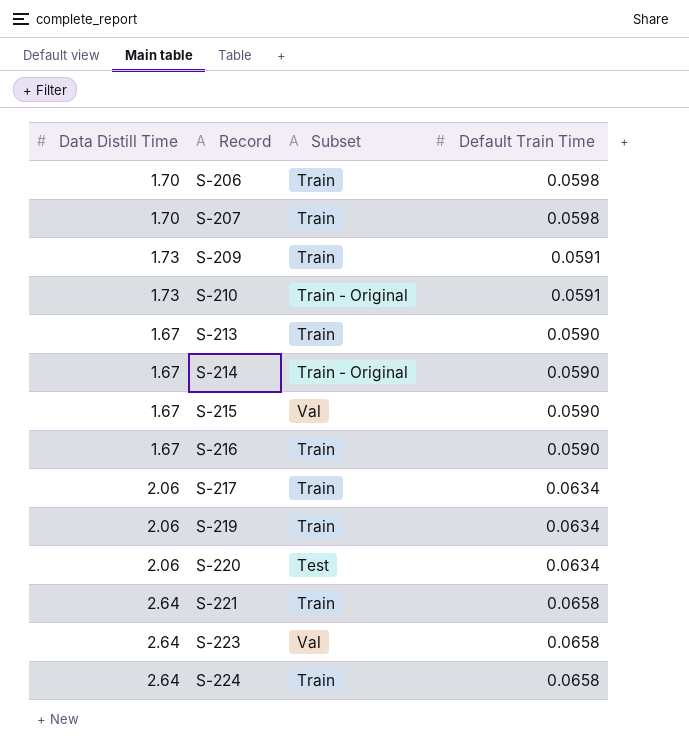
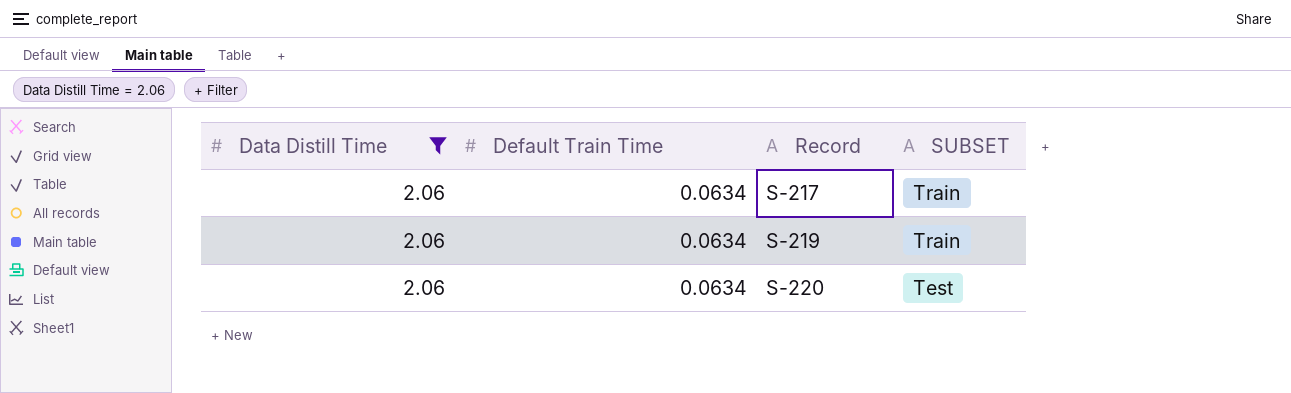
filter: none -> Data Distill Time = 2.06
column Default Train Time | position: 4 -> 2
column name: Subset -> SUBSET

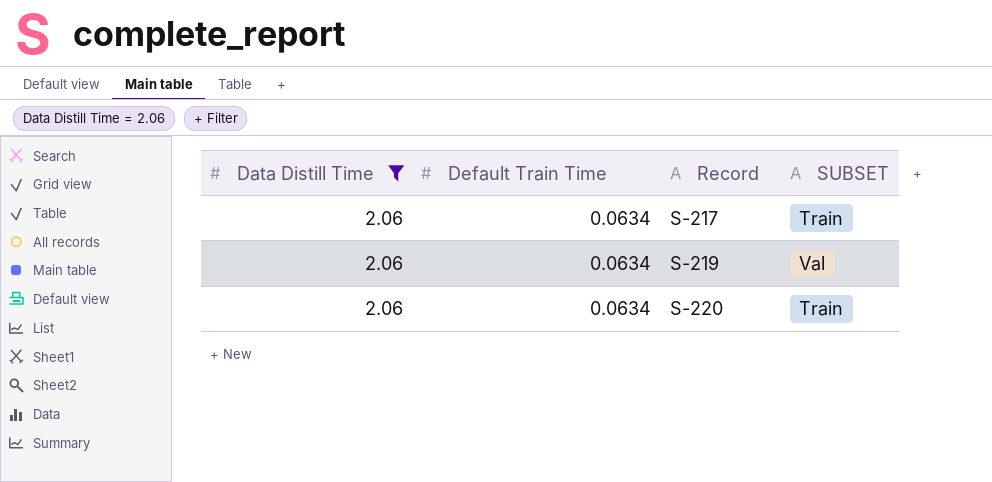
S-219 | SUBSET: Train -> Val
S-220 | SUBSET: Test -> Train

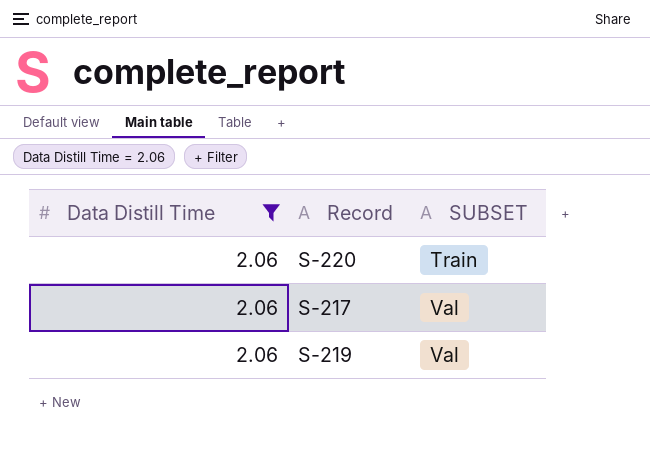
row order: Record ascending -> SUBSET ascending
column Default Train Time | position: 2 -> none
S-217 | SUBSET: Train -> Val

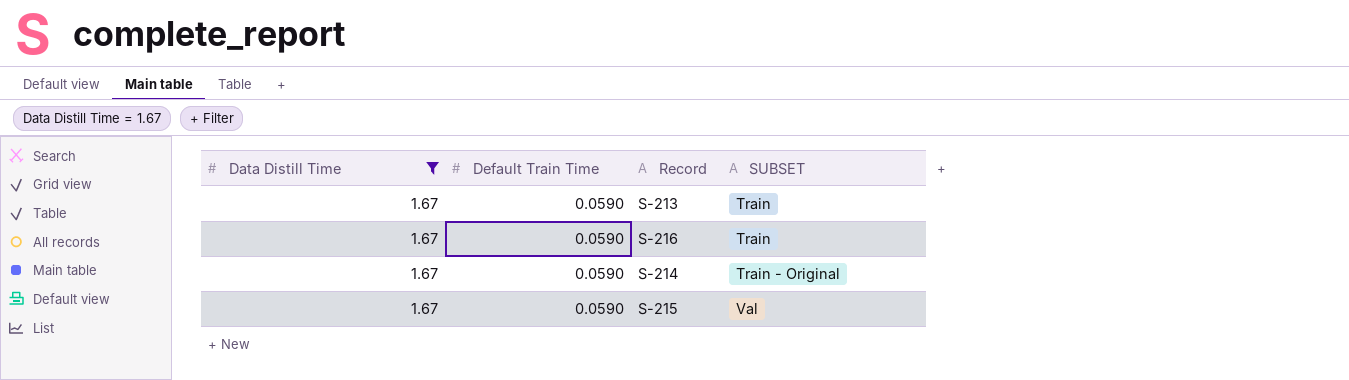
filter: Data Distill Time = 2.06 -> Data Distill Time = 1.67
column Default Train Time | position: none -> 2

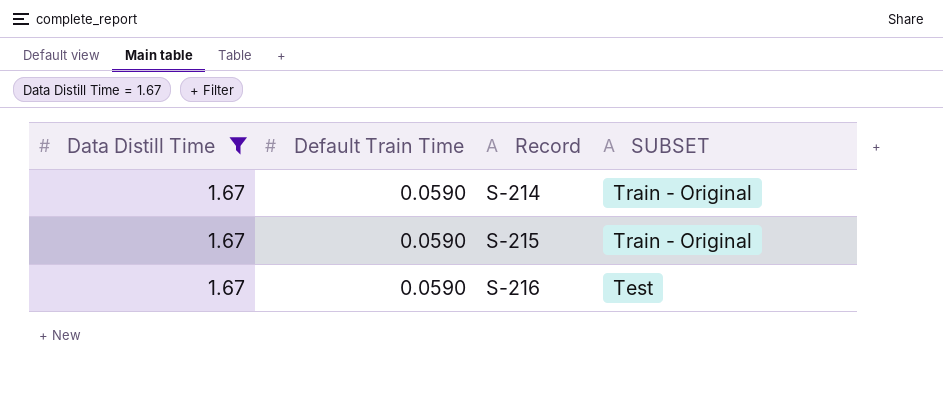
row order: SUBSET ascending -> Record ascending
row S-213: 1.67 | 0.0590 | Train -> none
S-215 | SUBSET: Val -> Train - Original
S-216 | SUBSET: Train -> Test

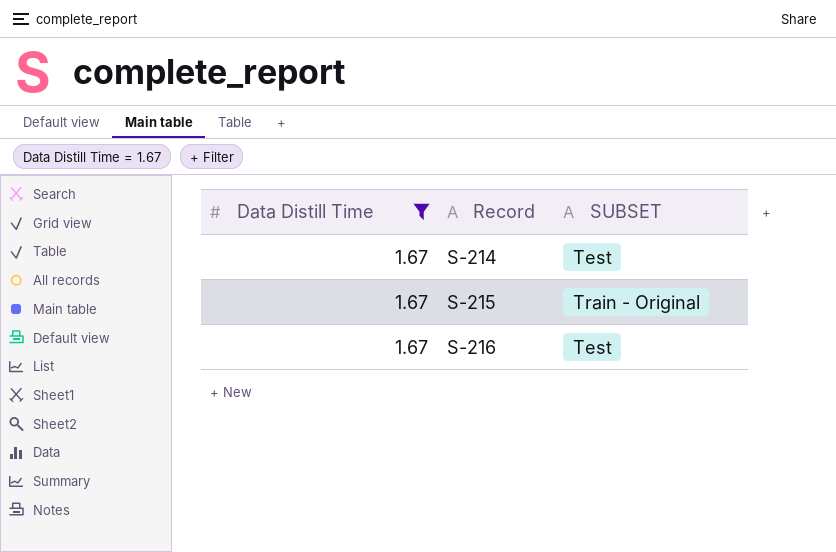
column Default Train Time | position: 2 -> none
S-214 | SUBSET: Train - Original -> Test

